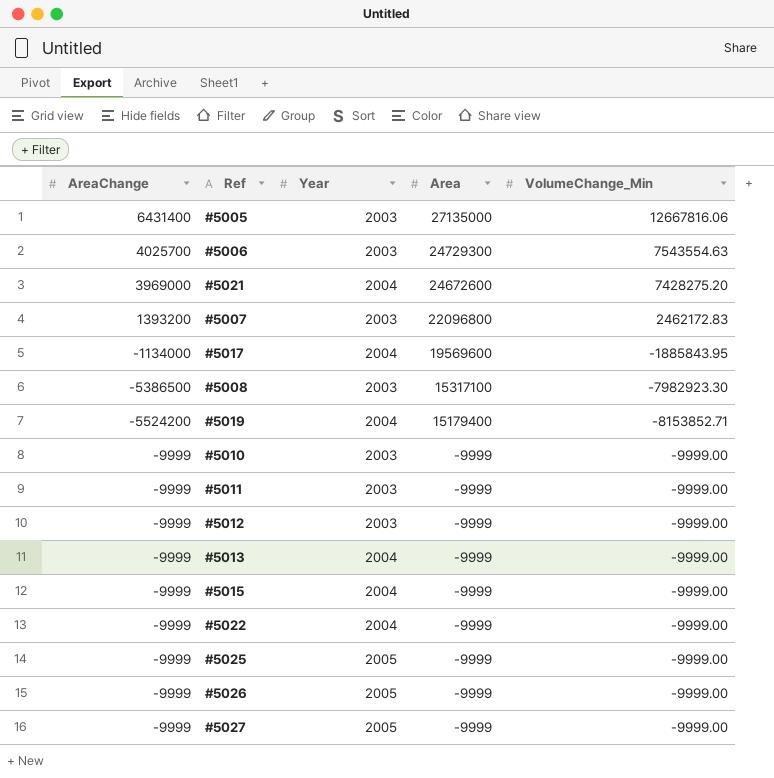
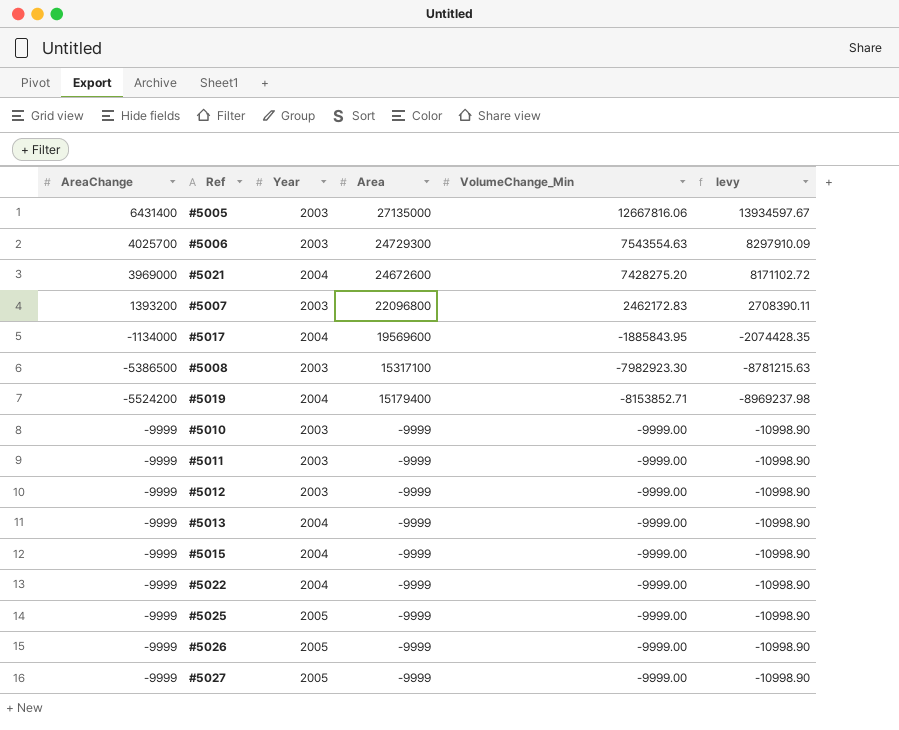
column levy | formula: none -> [VolumeChange_Min] * 1.1

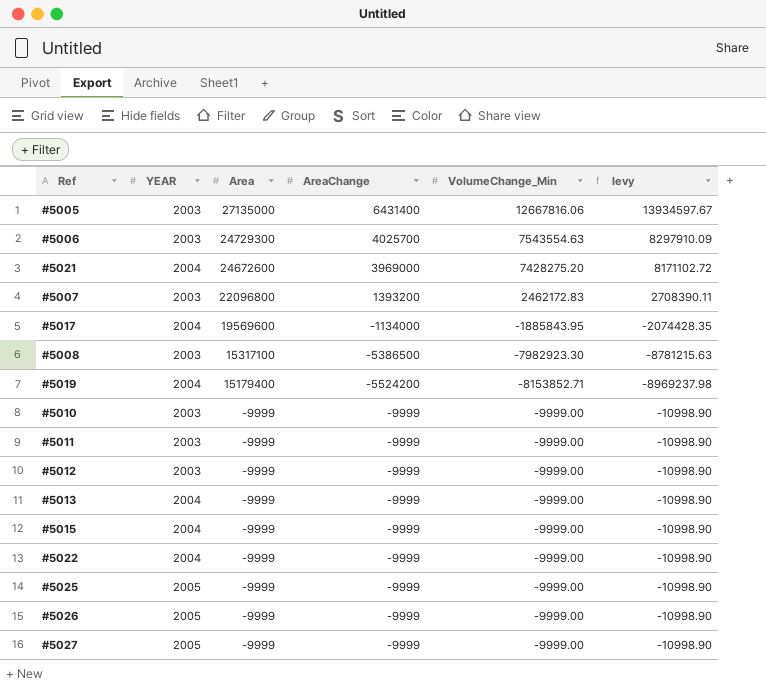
column name: Year -> YEAR
column AreaChange | position: 1 -> 4

